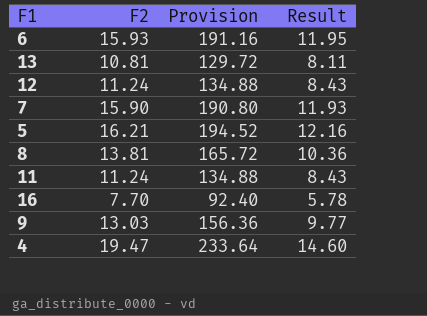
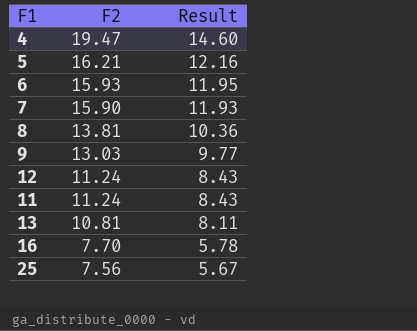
row order: none -> F2 descending
column Provision | formula: [F2] * 12 -> none
row 25: none -> 7.56 | 5.67

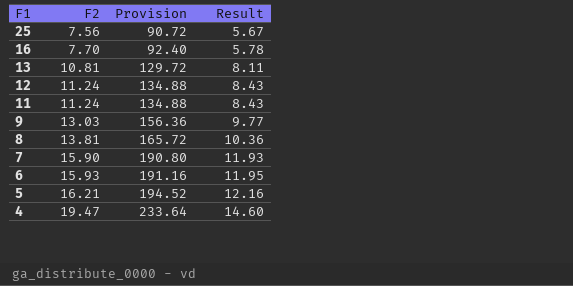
row order: F2 descending -> F1 descending
column Provision | formula: none -> [F2] * 12

